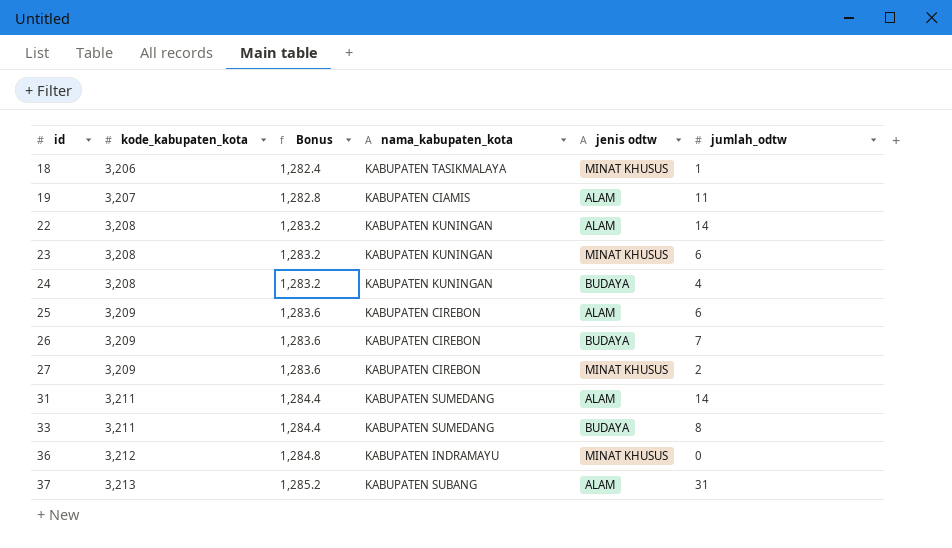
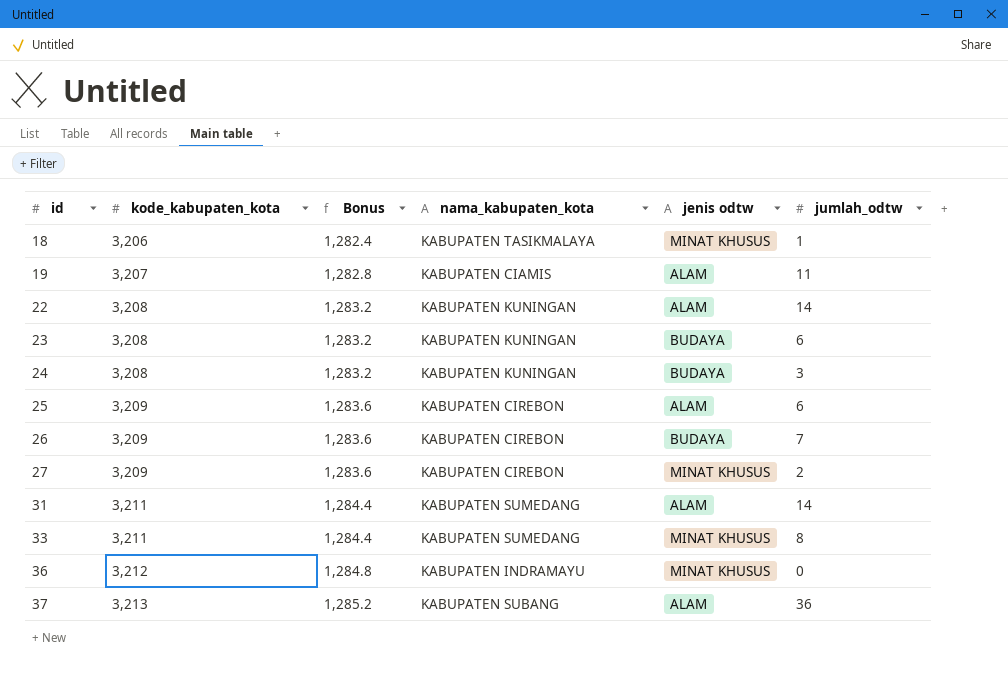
23 | jenis odtw: MINAT KHUSUS -> BUDAYA
24 | jumlah_odtw: 4 -> 3
33 | jenis odtw: BUDAYA -> MINAT KHUSUS
37 | jumlah_odtw: 31 -> 36

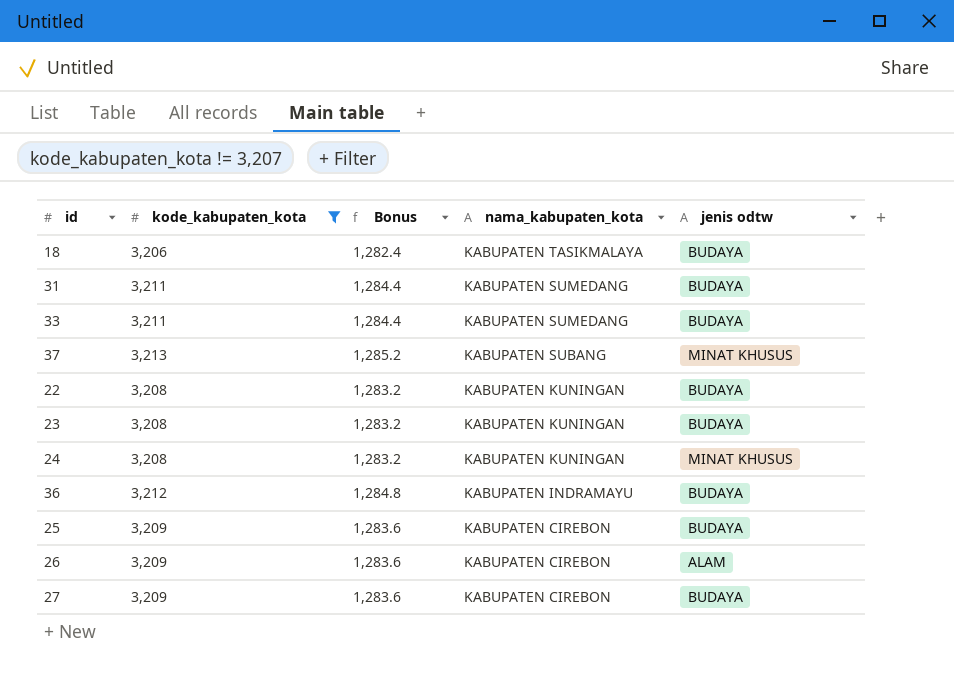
filter: none -> kode_kabupaten_kota != 3,207
row order: id ascending -> nama_kabupaten_kota descending
column jumlah_odtw | position: 6 -> none
18 | jenis odtw: MINAT KHUSUS -> BUDAYA
31 | jenis odtw: ALAM -> BUDAYA
33 | jenis odtw: MINAT KHUSUS -> BUDAYA
37 | jenis odtw: ALAM -> MINAT KHUSUS
22 | jenis odtw: ALAM -> BUDAYA
24 | jenis odtw: BUDAYA -> MINAT KHUSUS
36 | jenis odtw: MINAT KHUSUS -> BUDAYA
25 | jenis odtw: ALAM -> BUDAYA
26 | jenis odtw: BUDAYA -> ALAM
27 | jenis odtw: MINAT KHUSUS -> BUDAYA

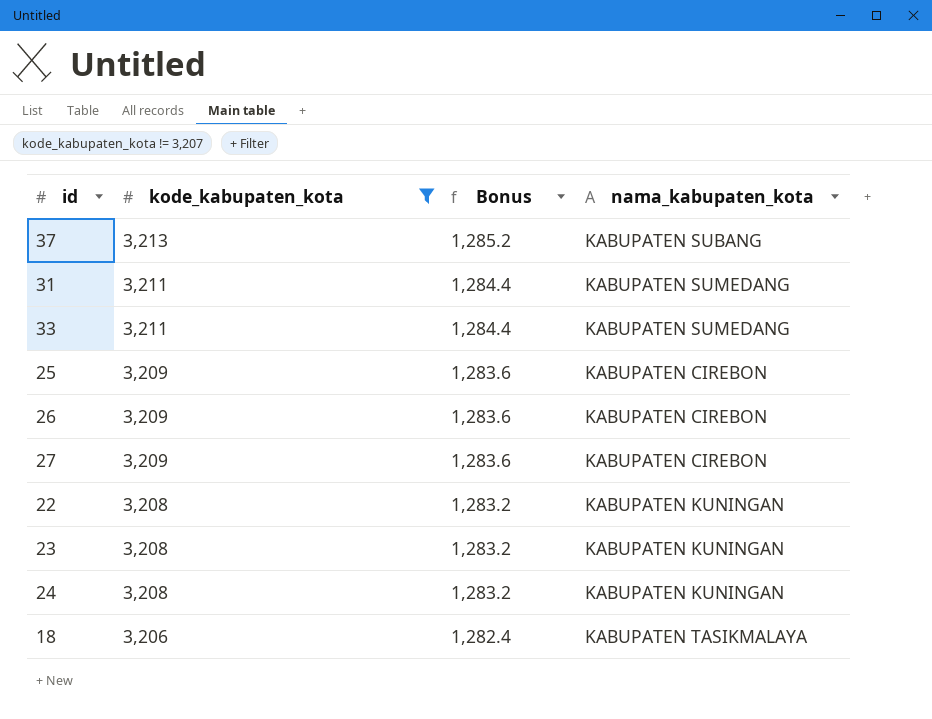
row order: nama_kabupaten_kota descending -> kode_kabupaten_kota descending
column jenis odtw | position: 5 -> none
row 36: 3,212 | 1,284.8 | KABUPATEN INDRAMAYU | BUDAYA -> none

